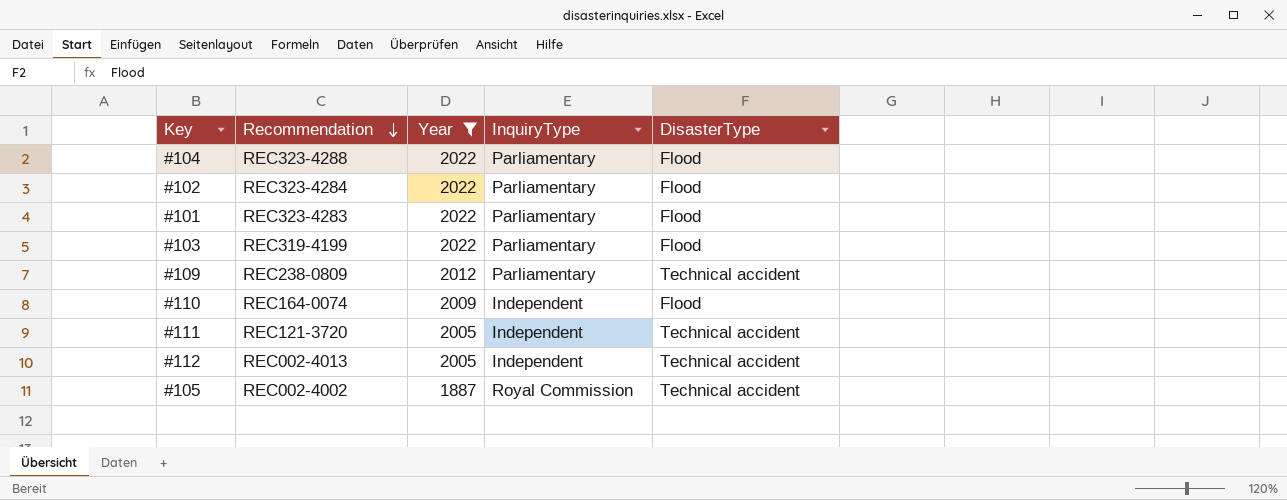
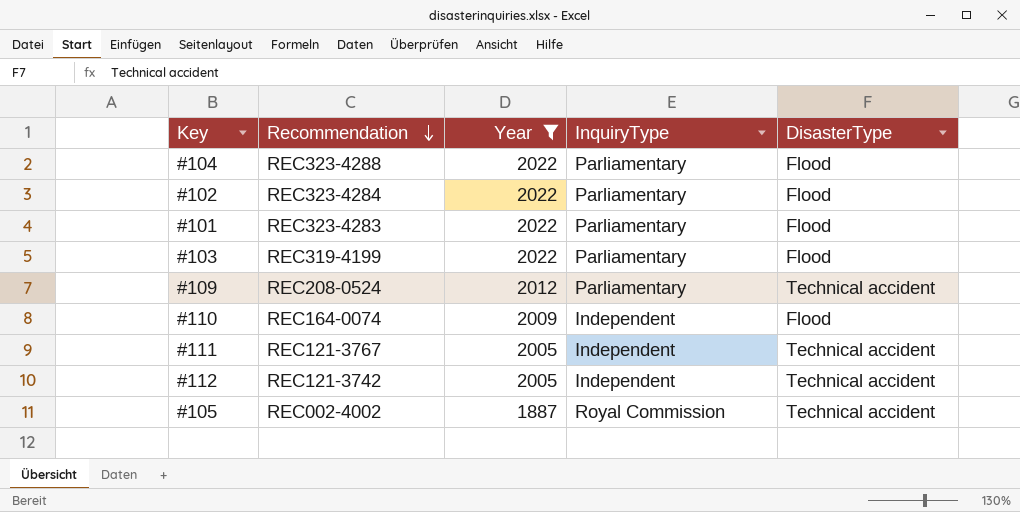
#109 | Recommendation: REC238-0809 -> REC208-0524
#111 | Recommendation: REC121-3720 -> REC121-3767
#112 | Recommendation: REC002-4013 -> REC121-3742

